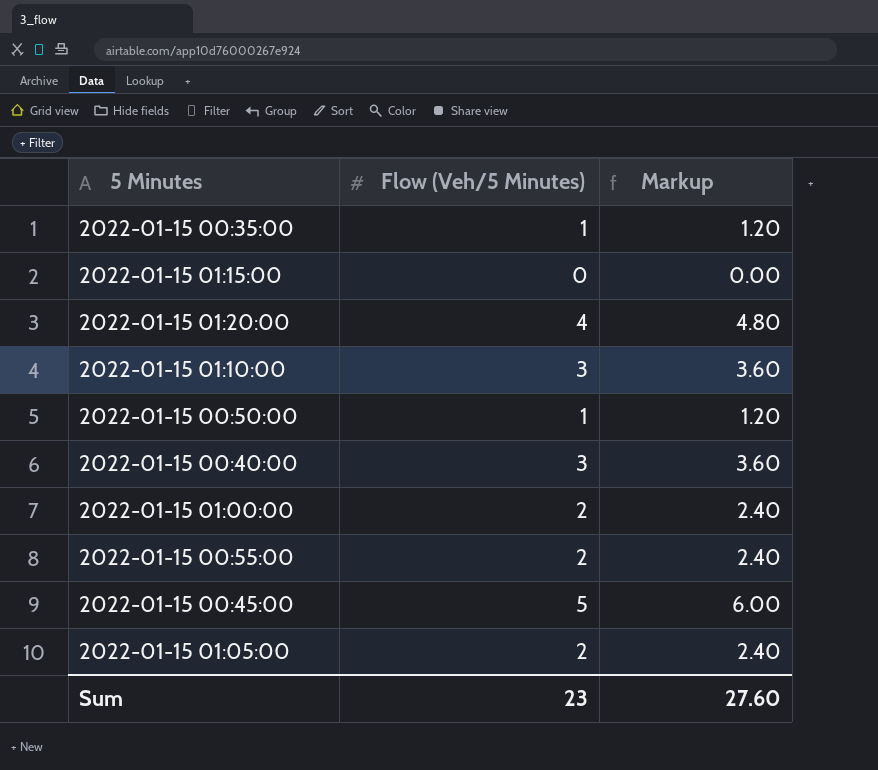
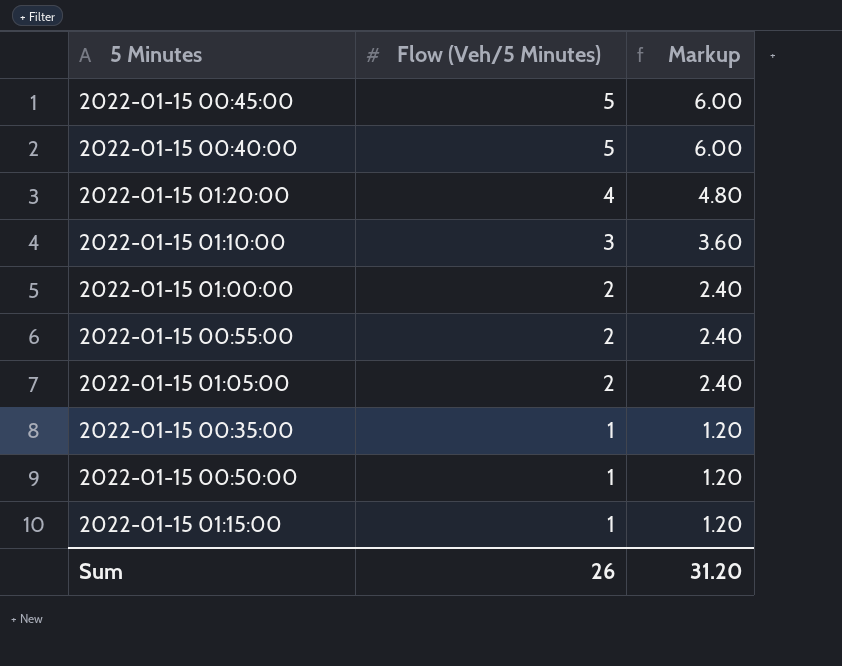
row order: none -> Flow (Veh/5 Minutes) descending
2022-01-15 00:40:00 | Flow (Veh/5 Minutes): 3 -> 5
2022-01-15 00:40:00 | Markup: 3.60 -> 6.00
2022-01-15 01:15:00 | Flow (Veh/5 Minutes): 0 -> 1
2022-01-15 01:15:00 | Markup: 0.00 -> 1.20
Sum | Flow (Veh/5 Minutes): 23 -> 26
Sum | Markup: 27.60 -> 31.20

